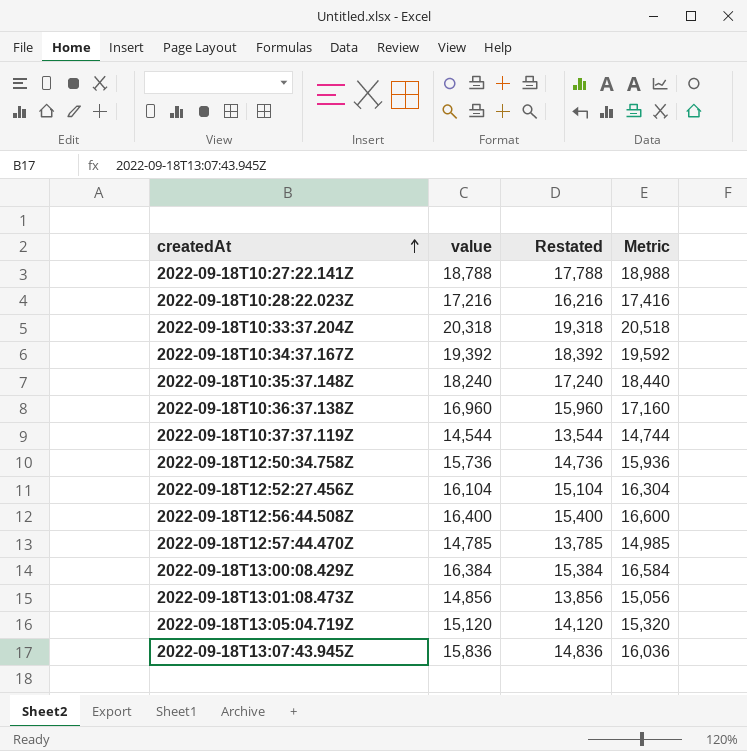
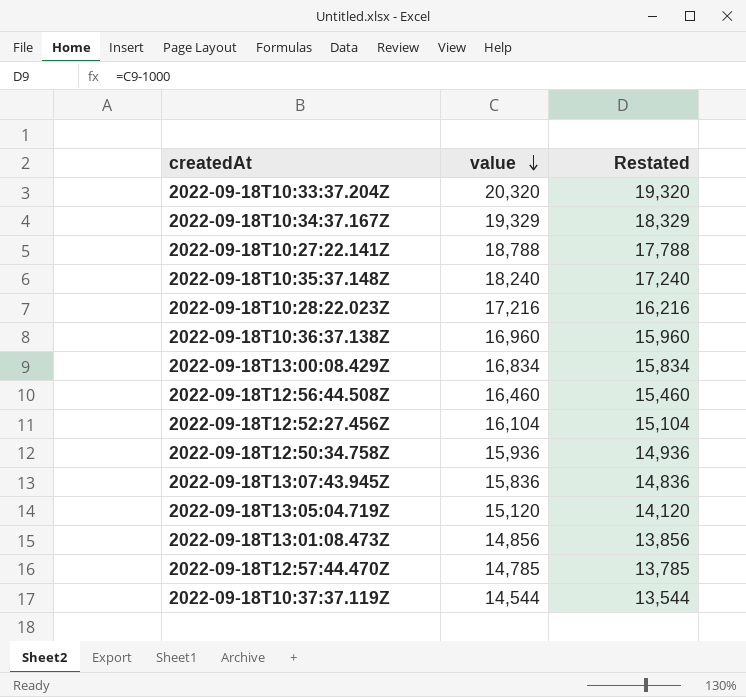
row order: createdAt ascending -> value descending
column Metric | formula: [value] + 200 -> none
2022-09-18T10:33:37.204Z | value: 20,318 -> 20,320
2022-09-18T10:33:37.204Z | Restated: 19,318 -> 19,320
2022-09-18T10:34:37.167Z | value: 19,392 -> 19,329
2022-09-18T10:34:37.167Z | Restated: 18,392 -> 18,329
2022-09-18T13:00:08.429Z | value: 16,384 -> 16,834
2022-09-18T13:00:08.429Z | Restated: 15,384 -> 15,834
2022-09-18T12:56:44.508Z | value: 16,400 -> 16,460
2022-09-18T12:56:44.508Z | Restated: 15,400 -> 15,460
2022-09-18T12:50:34.758Z | value: 15,736 -> 15,936
2022-09-18T12:50:34.758Z | Restated: 14,736 -> 14,936

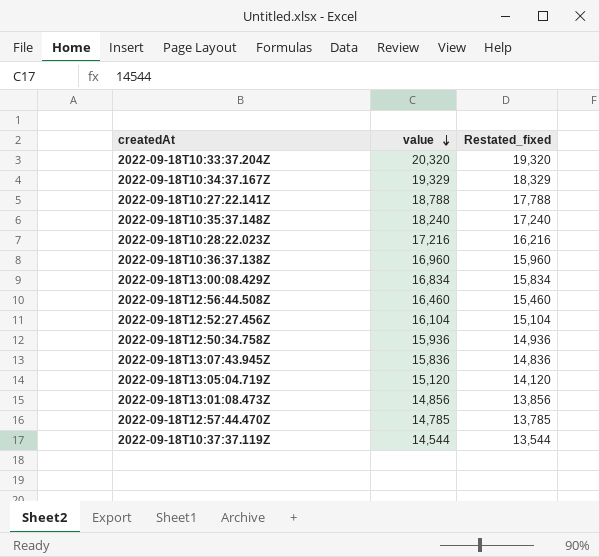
column name: Restated -> Restated_fixed

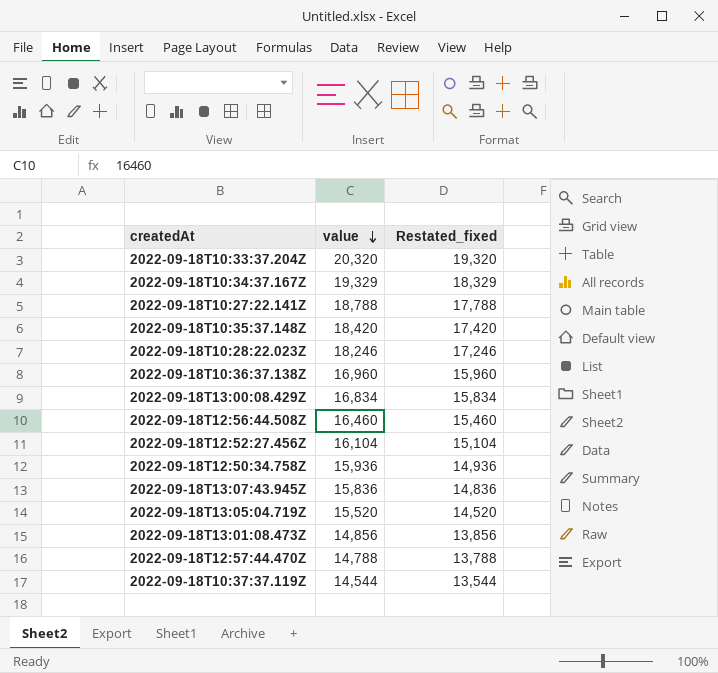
2022-09-18T10:35:37.148Z | value: 18,240 -> 18,420
2022-09-18T10:35:37.148Z | Restated_fixed: 17,240 -> 17,420
2022-09-18T10:28:22.023Z | value: 17,216 -> 18,246
2022-09-18T10:28:22.023Z | Restated_fixed: 16,216 -> 17,246
2022-09-18T13:05:04.719Z | value: 15,120 -> 15,520
2022-09-18T13:05:04.719Z | Restated_fixed: 14,120 -> 14,520
2022-09-18T12:57:44.470Z | value: 14,785 -> 14,788
2022-09-18T12:57:44.470Z | Restated_fixed: 13,785 -> 13,788

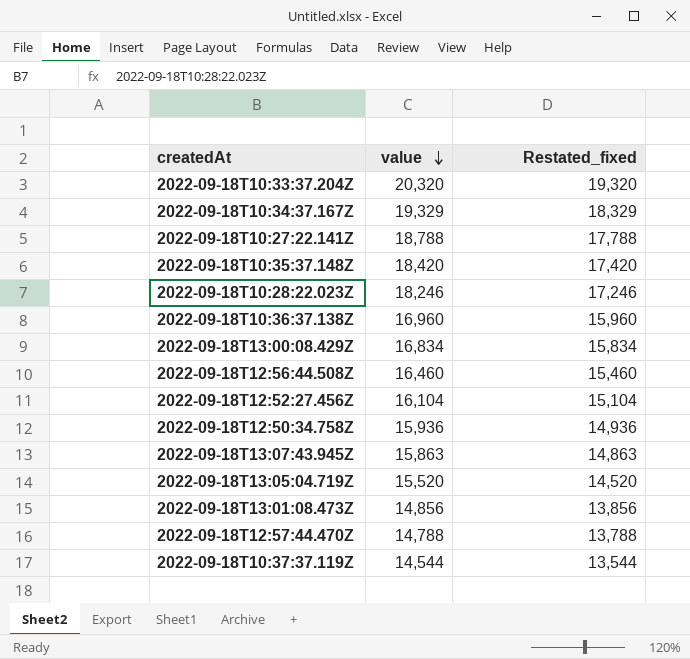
2022-09-18T13:07:43.945Z | value: 15,836 -> 15,863
2022-09-18T13:07:43.945Z | Restated_fixed: 14,836 -> 14,863

